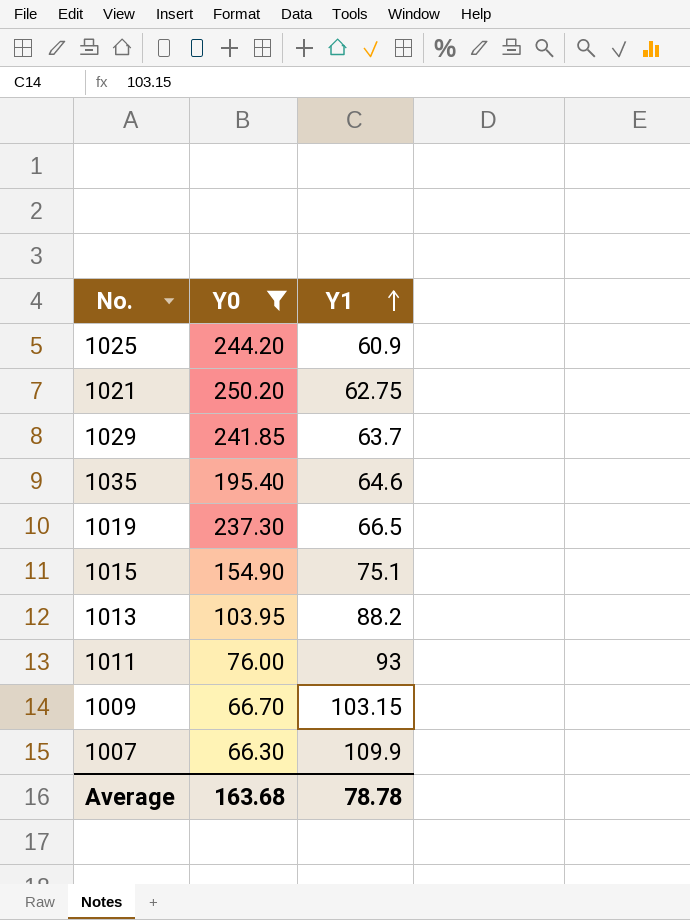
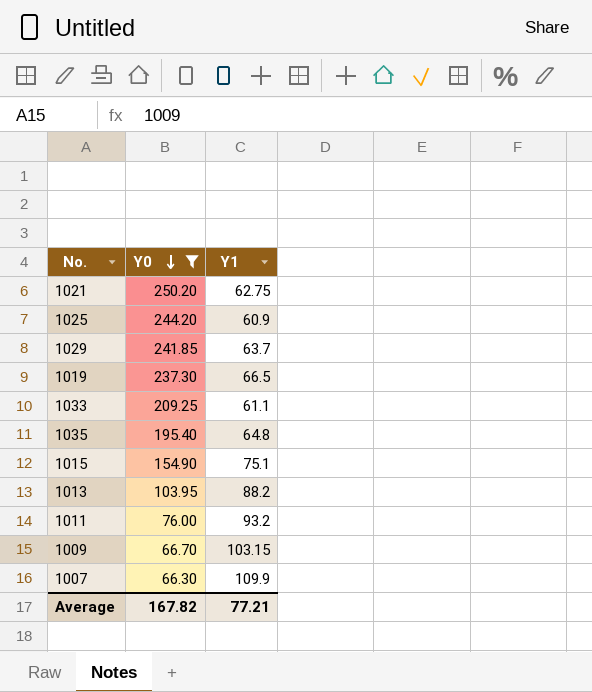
row order: Y1 ascending -> Y0 descending
row 1033: none -> 209.25 | 61.1
1035 | Y1: 64.6 -> 64.8
1011 | Y1: 93 -> 93.2
Average | Y0: 163.68 -> 167.82
Average | Y1: 78.78 -> 77.21

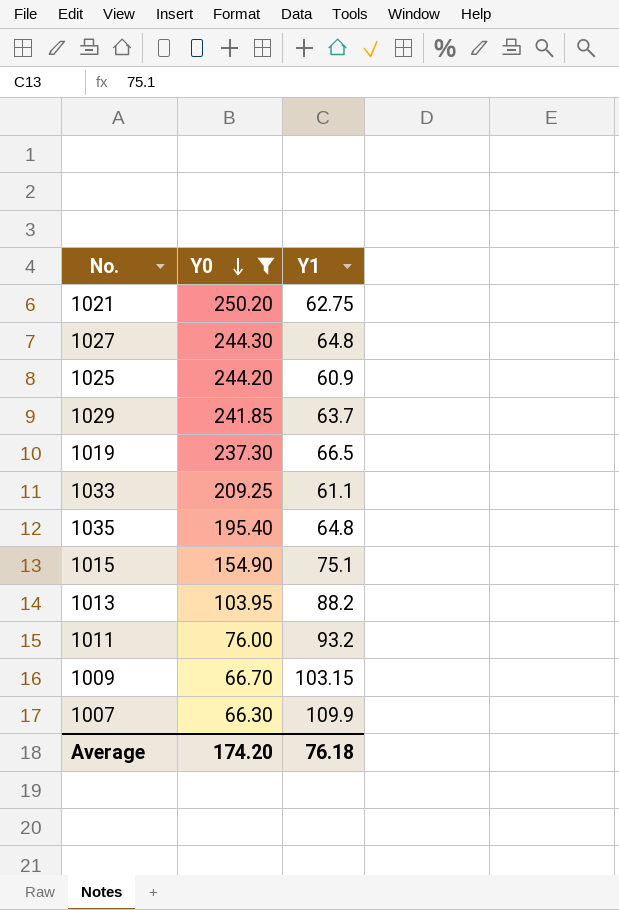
row 1027: none -> 244.30 | 64.8
Average | Y0: 167.82 -> 174.20
Average | Y1: 77.21 -> 76.18

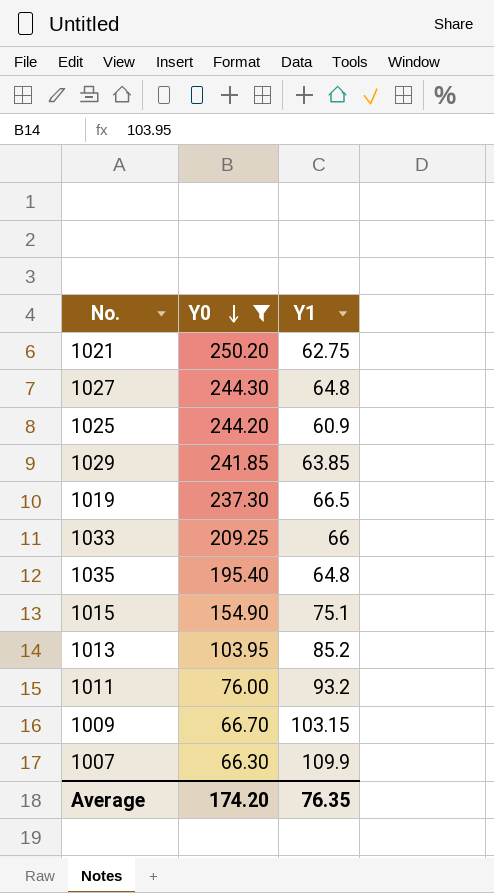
1029 | Y1: 63.7 -> 63.85
1033 | Y1: 61.1 -> 66
1013 | Y1: 88.2 -> 85.2
Average | Y1: 76.18 -> 76.35

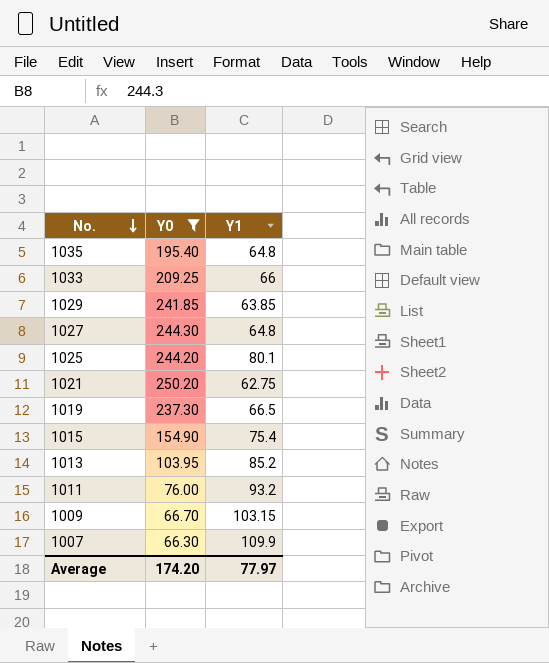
row order: Y0 descending -> No. descending
1025 | Y1: 60.9 -> 80.1
1015 | Y1: 75.1 -> 75.4
Average | Y1: 76.35 -> 77.97

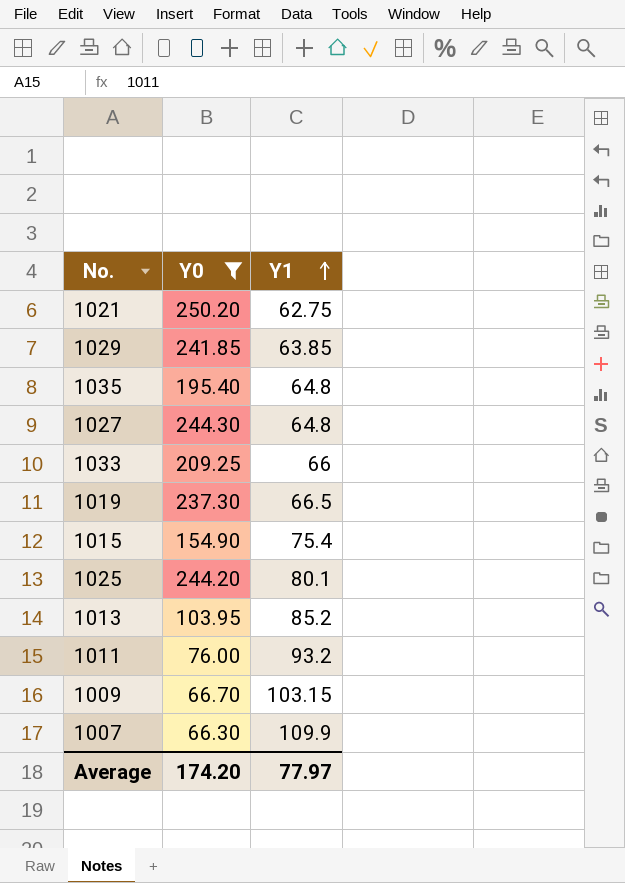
row order: No. descending -> Y1 ascending

